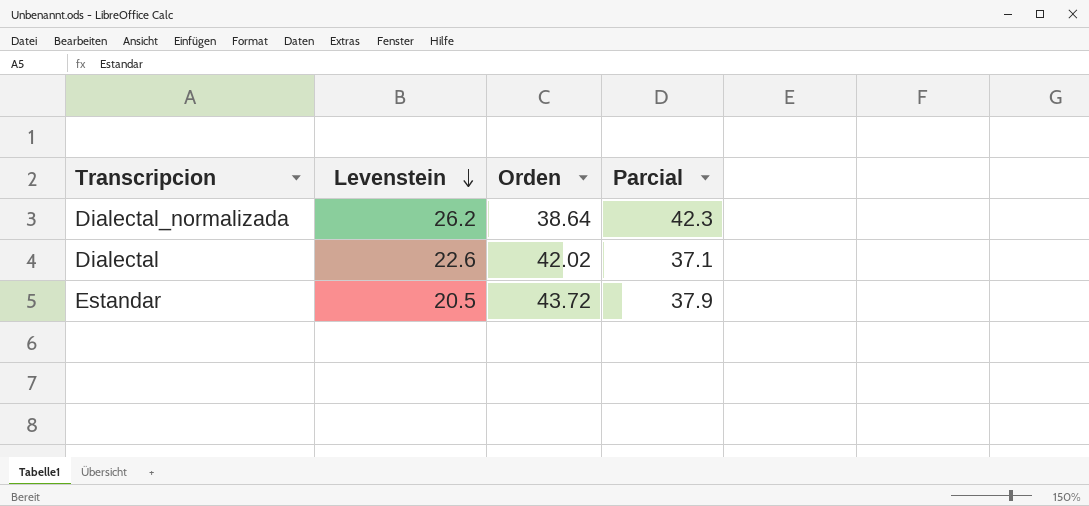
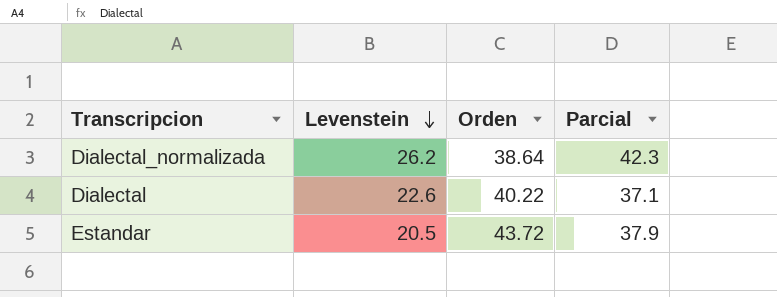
Dialectal | Orden: 42.02 -> 40.22

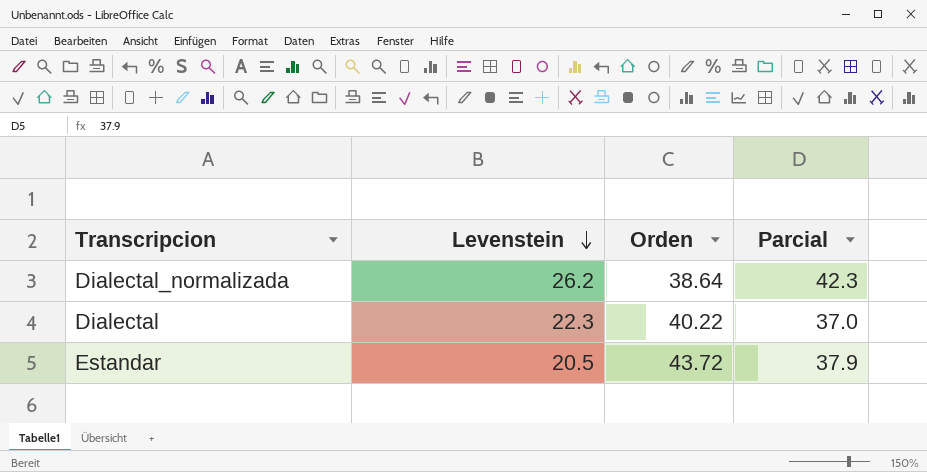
Dialectal | Levenstein: 22.6 -> 22.3
Dialectal | Parcial: 37.1 -> 37.0

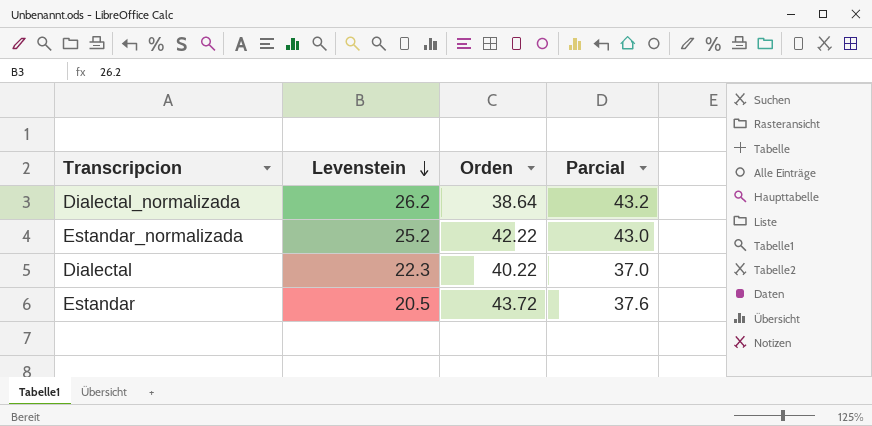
Dialectal_normalizada | Parcial: 42.3 -> 43.2
row Estandar_normalizada: none -> 25.2 | 42.22 | 43.0
Estandar | Parcial: 37.9 -> 37.6

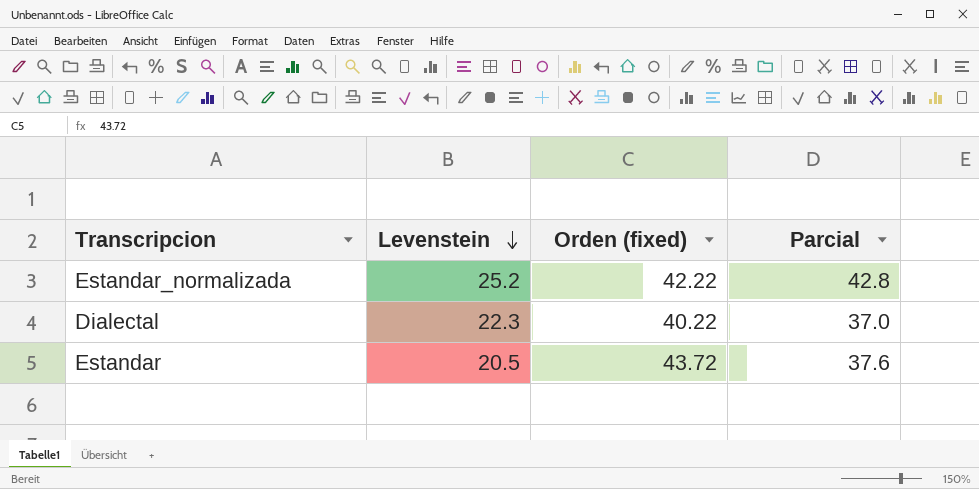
column name: Orden -> Orden (fixed)
row Dialectal_normalizada: 26.2 | 38.64 | 43.2 -> none
Estandar_normalizada | Parcial: 43.0 -> 42.8

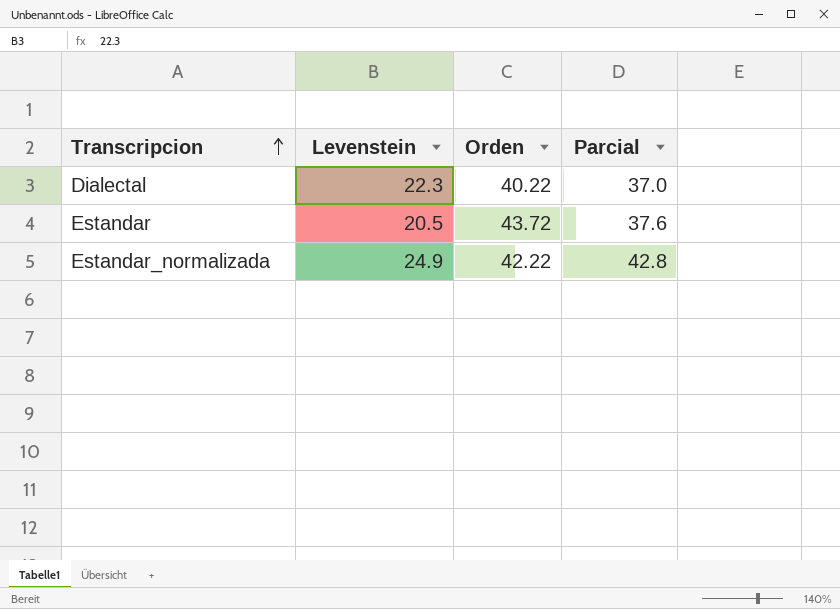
row order: Levenstein descending -> Transcripcion ascending
column name: Orden (fixed) -> Orden
Estandar_normalizada | Levenstein: 25.2 -> 24.9

